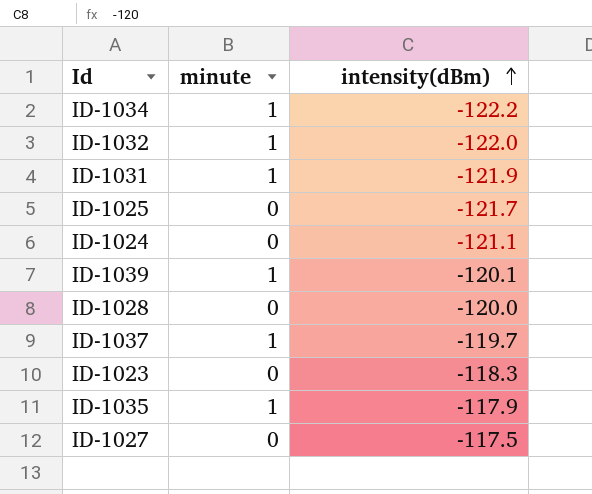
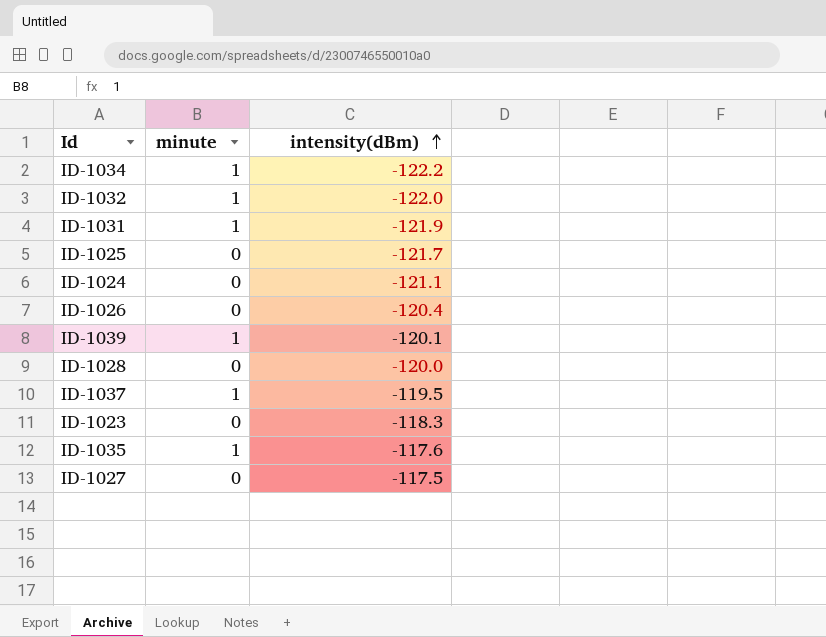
row ID-1026: none -> 0 | -120.4
ID-1037 | intensity(dBm): -119.7 -> -119.5
ID-1035 | intensity(dBm): -117.9 -> -117.6

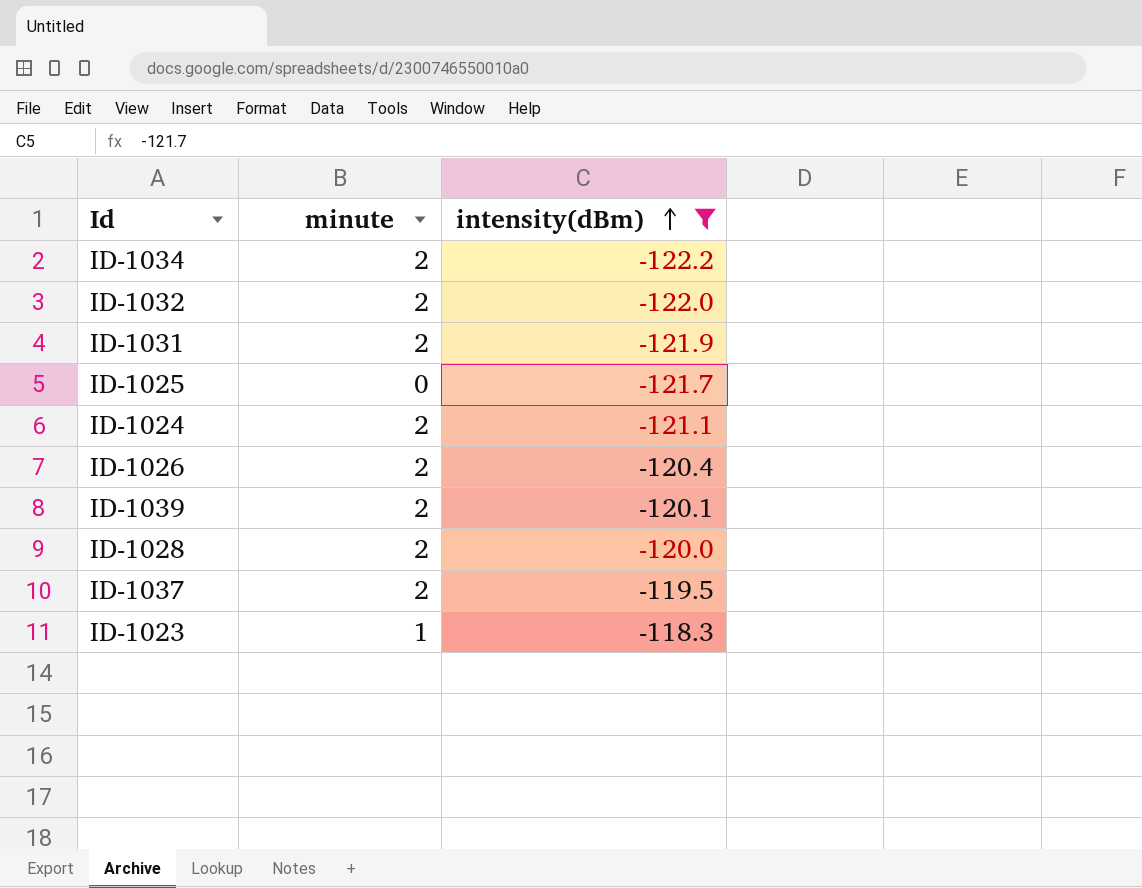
filter: none -> intensity(dBm) <= -118.3
ID-1034 | minute: 1 -> 2
ID-1032 | minute: 1 -> 2
ID-1031 | minute: 1 -> 2
ID-1024 | minute: 0 -> 2
ID-1026 | minute: 0 -> 2
ID-1039 | minute: 1 -> 2
ID-1028 | minute: 0 -> 2
ID-1037 | minute: 1 -> 2
ID-1023 | minute: 0 -> 1

